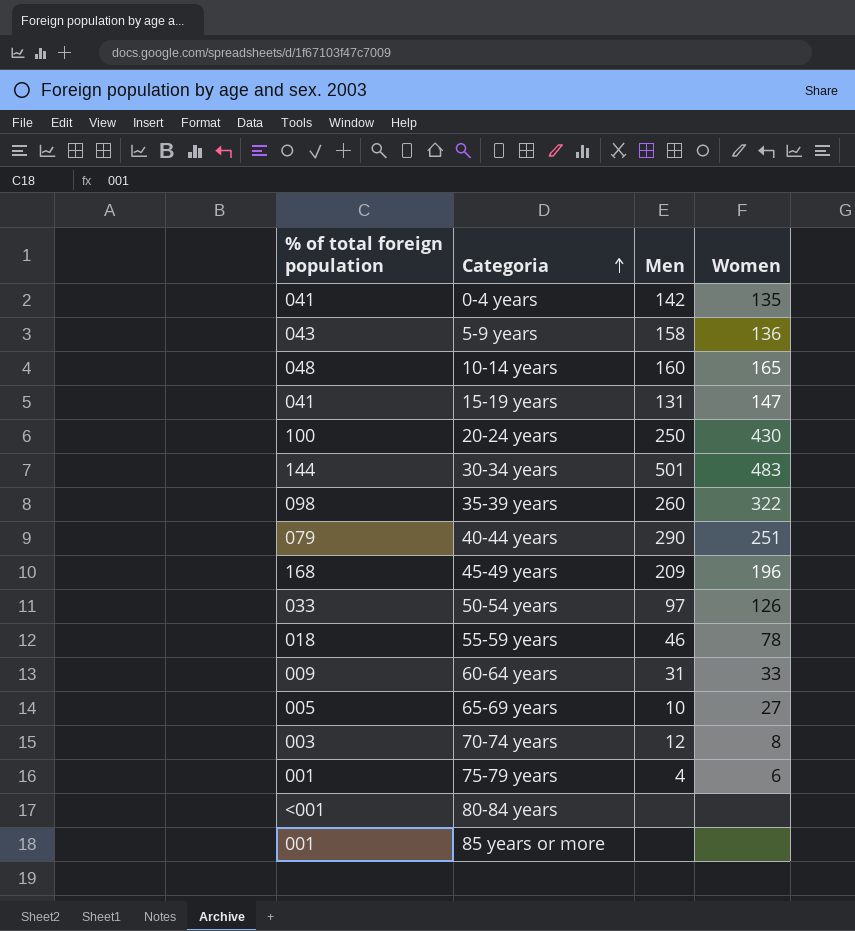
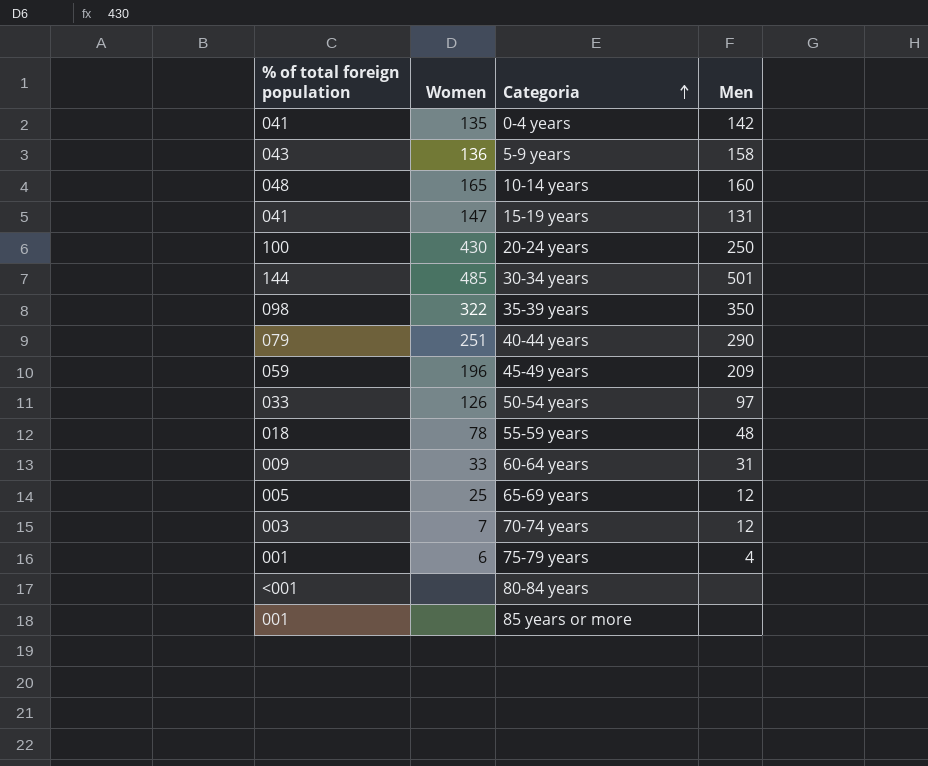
column Women | position: 4 -> 2
30-34 years | Women: 483 -> 485
35-39 years | Men: 260 -> 350
45-49 years | % of total foreign population: 168 -> 059
55-59 years | Men: 46 -> 48
65-69 years | Women: 27 -> 25
65-69 years | Men: 10 -> 12
70-74 years | Women: 8 -> 7

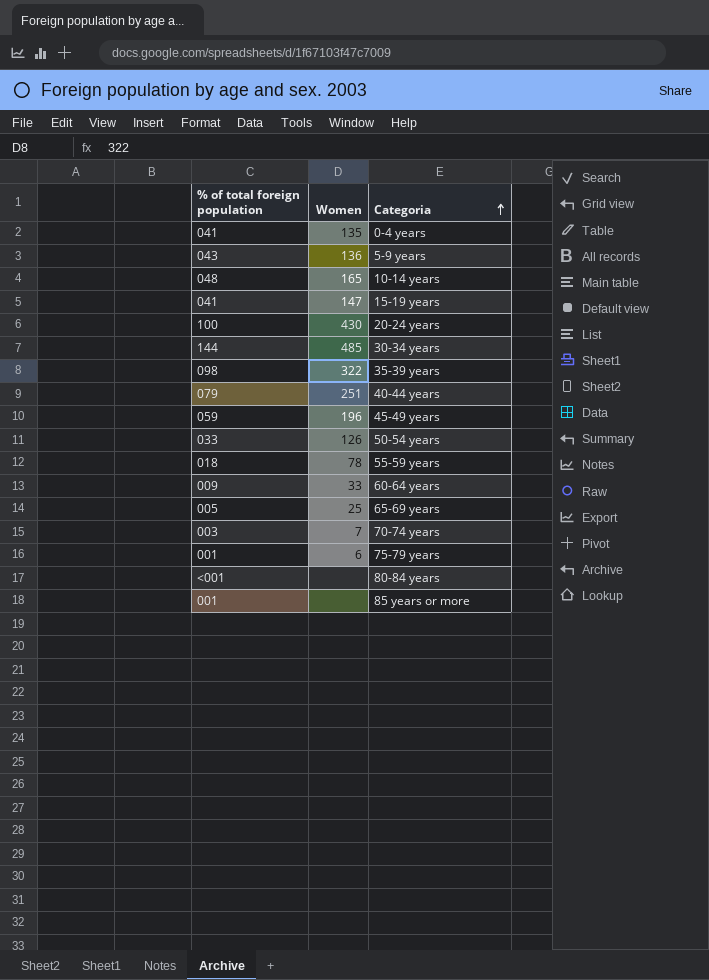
column Men | position: 4 -> none

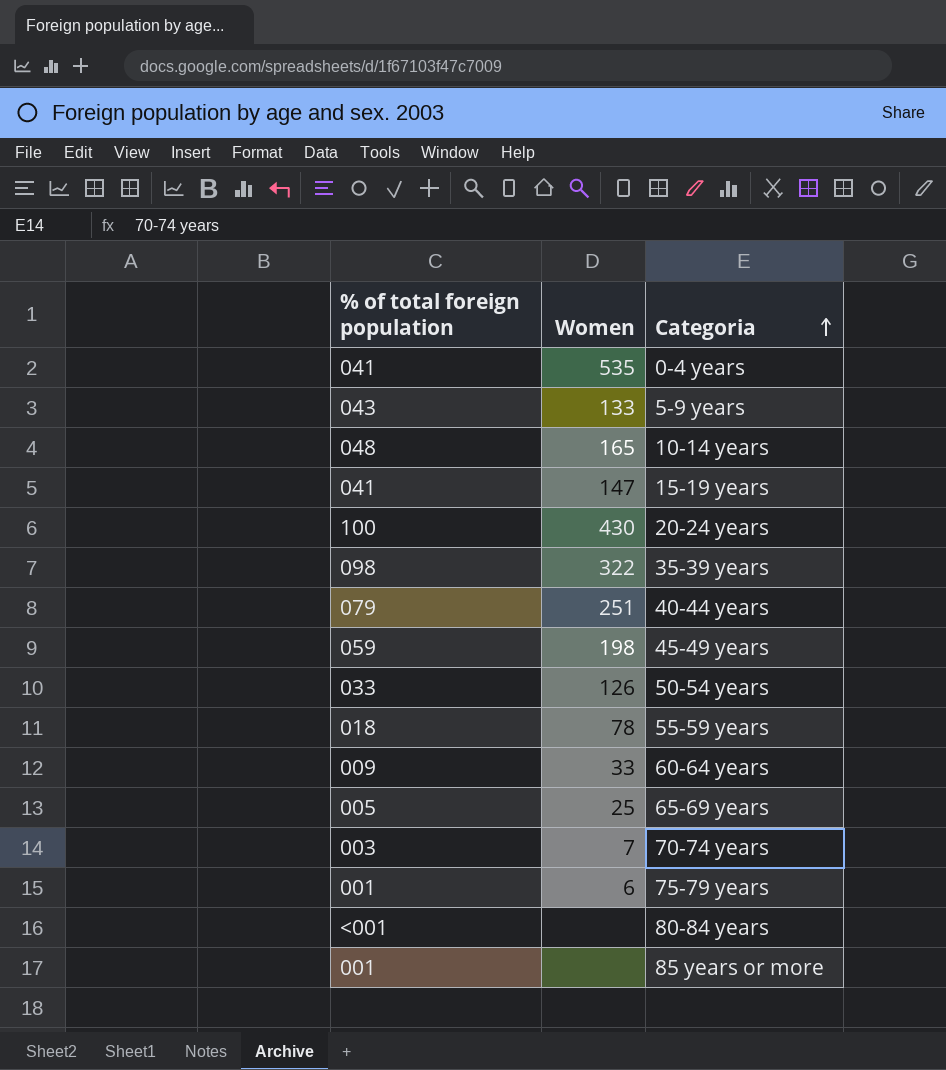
row 30-34 years: 144 | 485 -> none
0-4 years | Women: 135 -> 535
5-9 years | Women: 136 -> 133
45-49 years | Women: 196 -> 198

